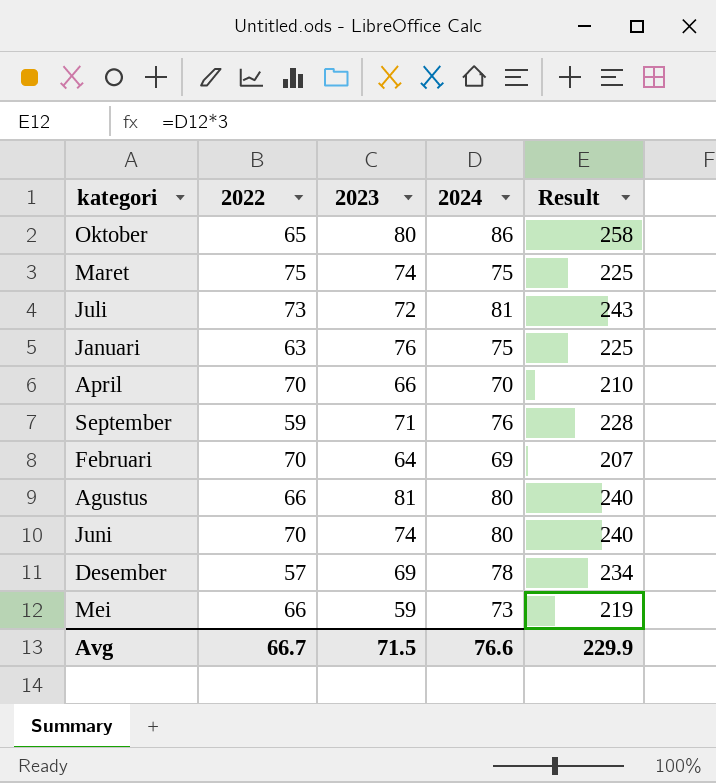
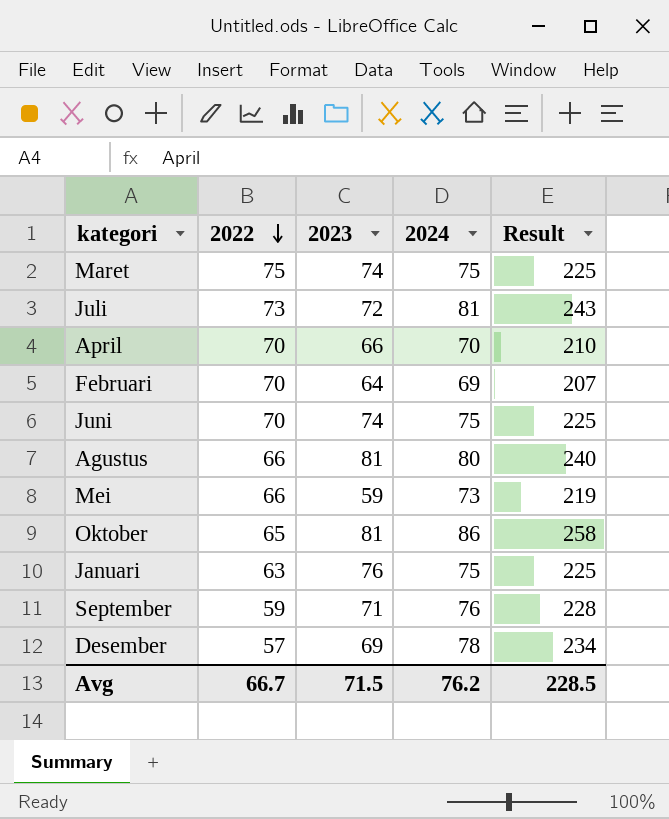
row order: none -> 2022 descending
Juni | 2024: 80 -> 75
Juni | Result: 240 -> 225
Oktober | 2023: 80 -> 81
Avg | 2024: 76.6 -> 76.2
Avg | Result: 229.9 -> 228.5

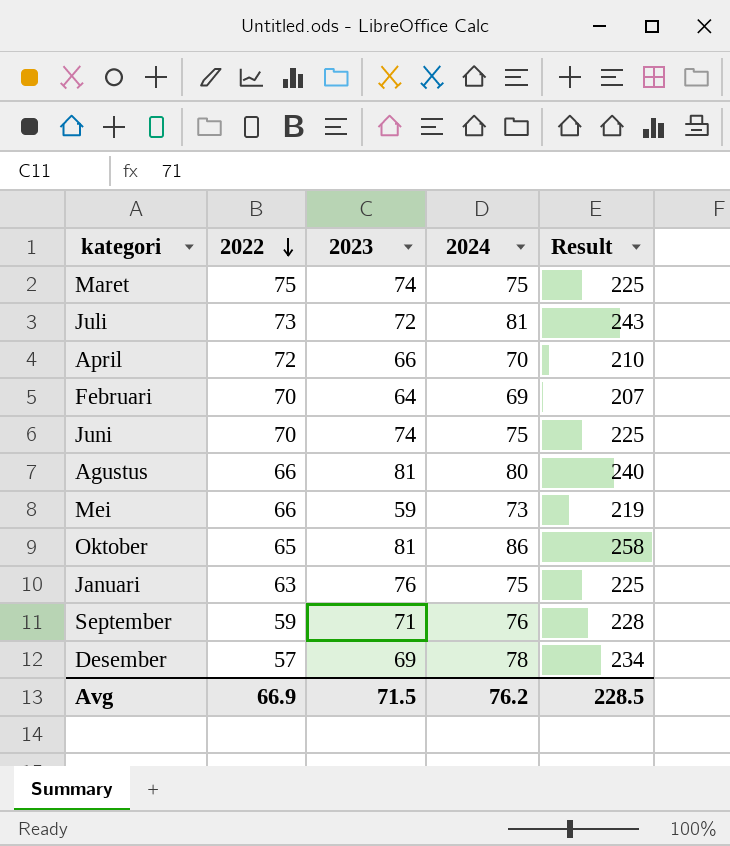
April | 2022: 70 -> 72
Avg | 2022: 66.7 -> 66.9

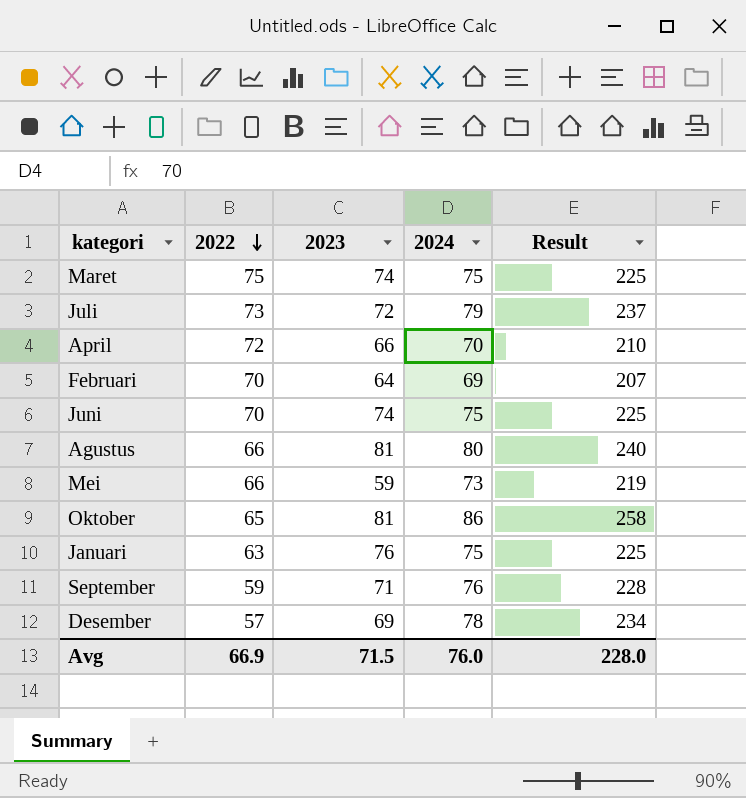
Juli | 2024: 81 -> 79
Juli | Result: 243 -> 237
Avg | 2024: 76.2 -> 76.0
Avg | Result: 228.5 -> 228.0

